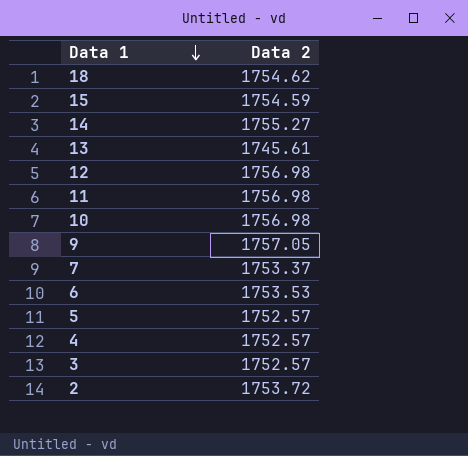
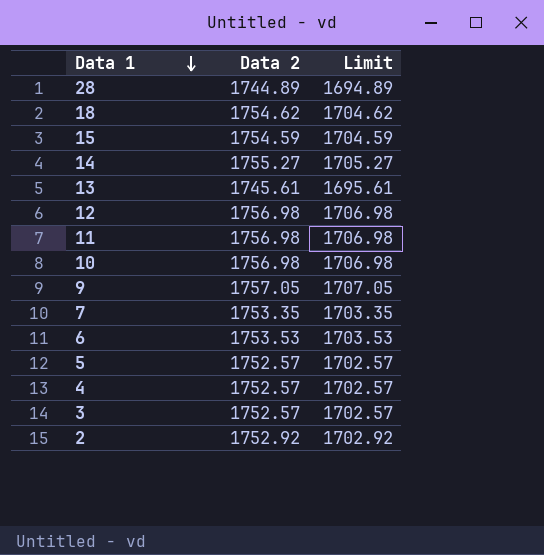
column Limit | formula: none -> [Data 2] - 50
row 28: none -> 1744.89 | 1694.89
7 | Data 2: 1753.37 -> 1753.35
2 | Data 2: 1753.72 -> 1752.92

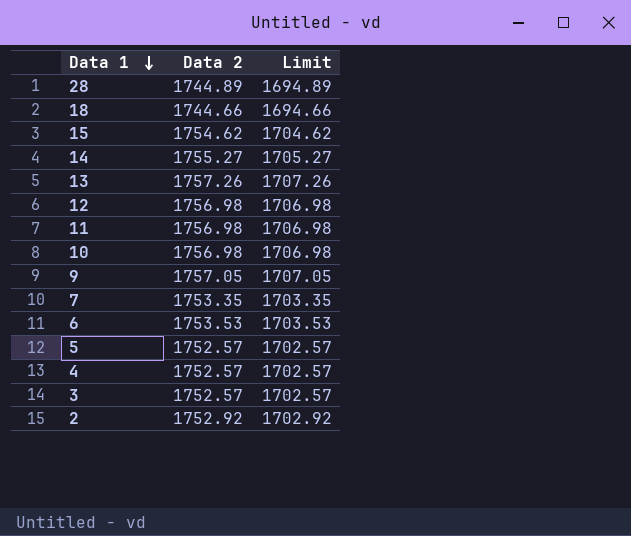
18 | Data 2: 1754.62 -> 1744.66
18 | Limit: 1704.62 -> 1694.66
15 | Data 2: 1754.59 -> 1754.62
15 | Limit: 1704.59 -> 1704.62
13 | Data 2: 1745.61 -> 1757.26
13 | Limit: 1695.61 -> 1707.26

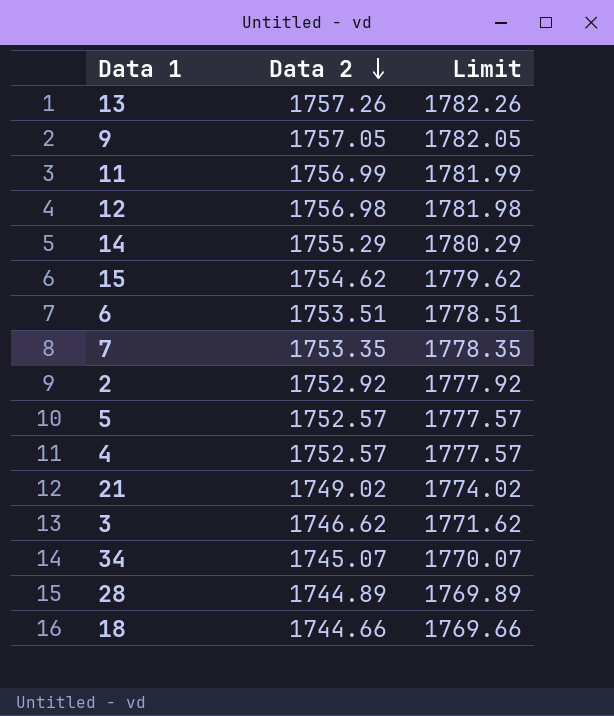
row order: Data 1 descending -> Data 2 descending
column Limit | formula: [Data 2] - 50 -> [Data 2] + 25
row 10: 1756.98 | 1706.98 -> none
11 | Data 2: 1756.98 -> 1756.99
14 | Data 2: 1755.27 -> 1755.29
6 | Data 2: 1753.53 -> 1753.51
row 21: none -> 1749.02 | 1774.02
3 | Data 2: 1752.57 -> 1746.62
row 34: none -> 1745.07 | 1770.07

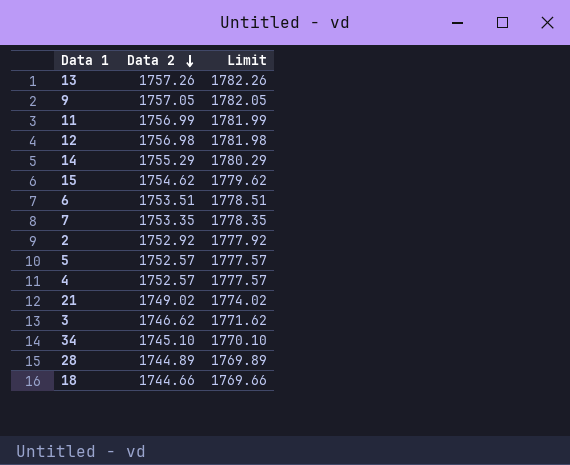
34 | Data 2: 1745.07 -> 1745.10
34 | Limit: 1770.07 -> 1770.10

